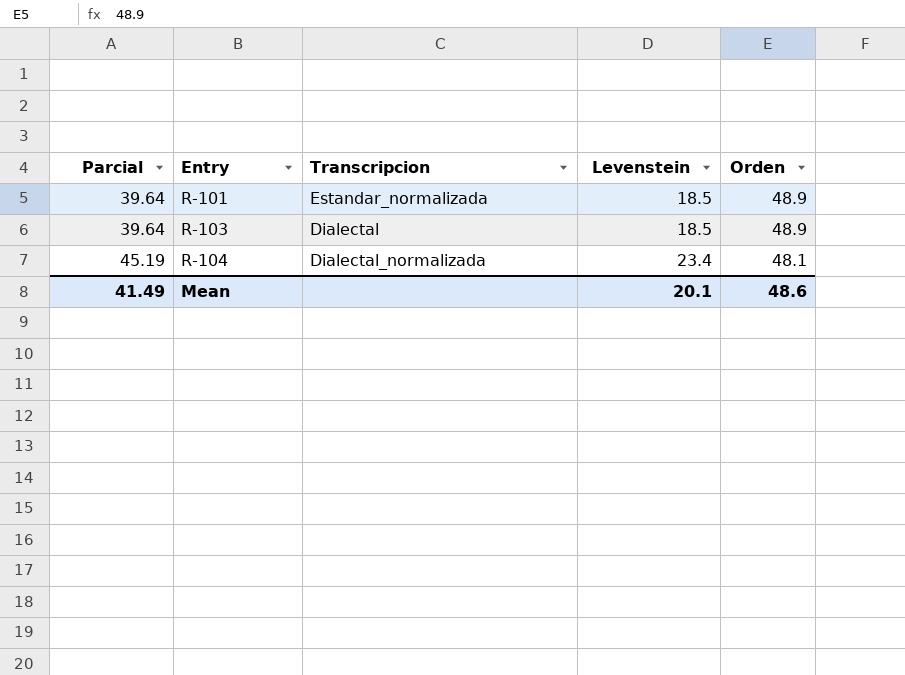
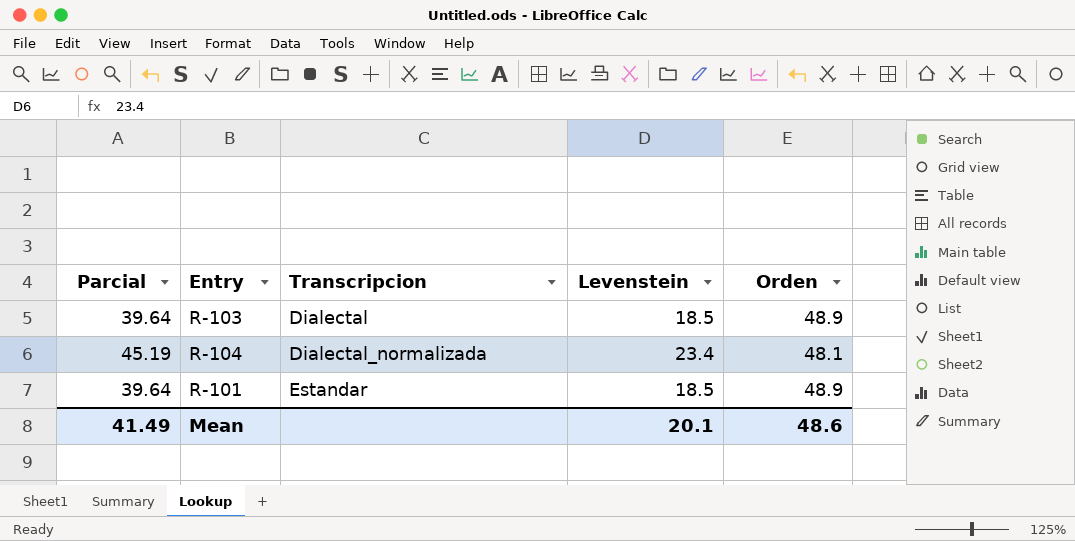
row order: Parcial ascending -> Transcripcion ascending
R-101 | Transcripcion: Estandar_normalizada -> Estandar

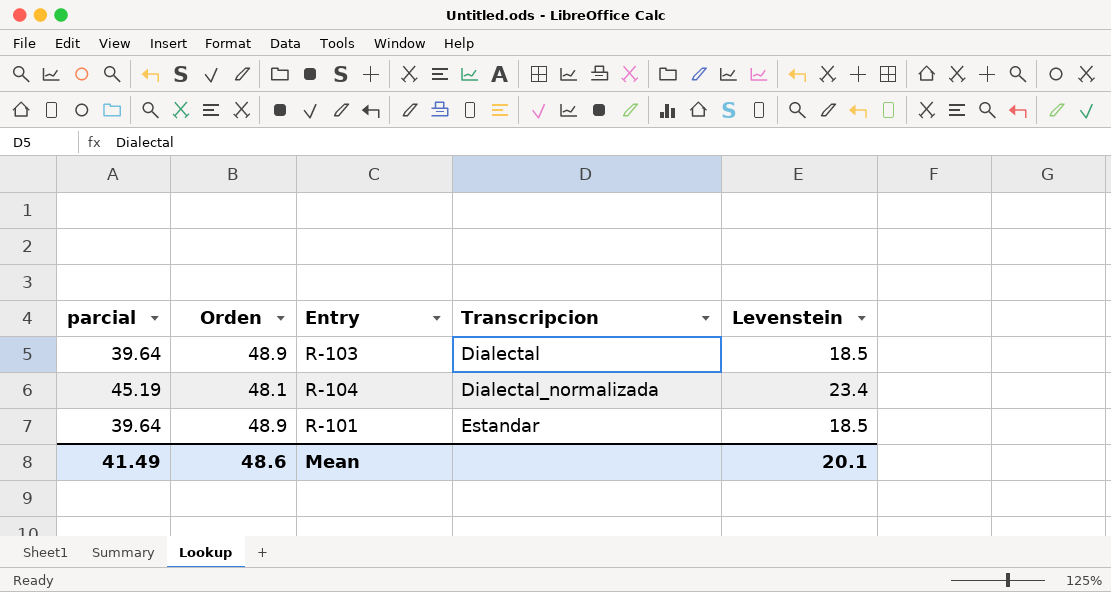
column name: Parcial -> parcial
column Orden | position: 5 -> 2

